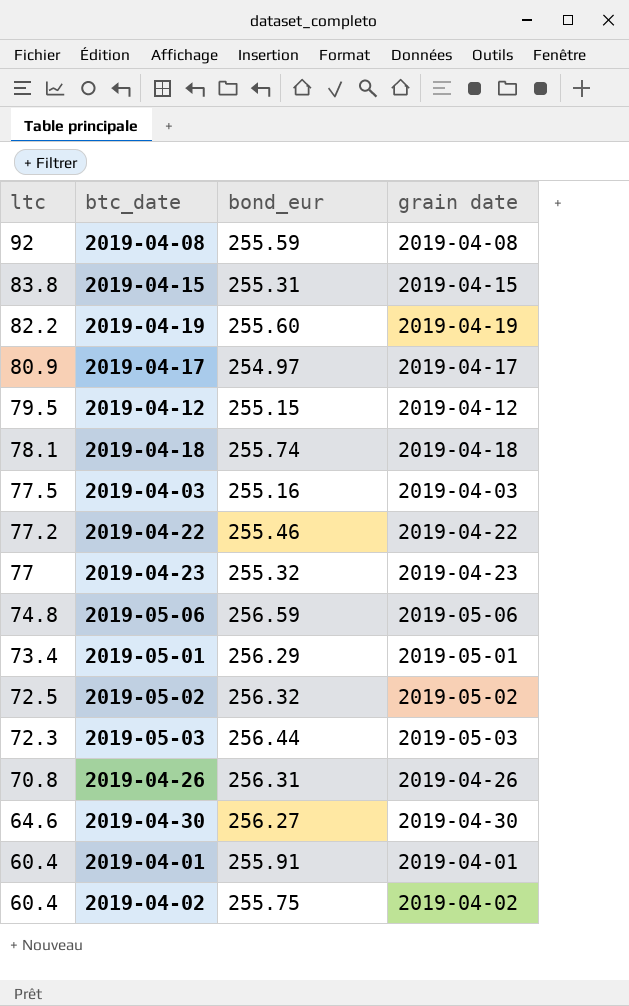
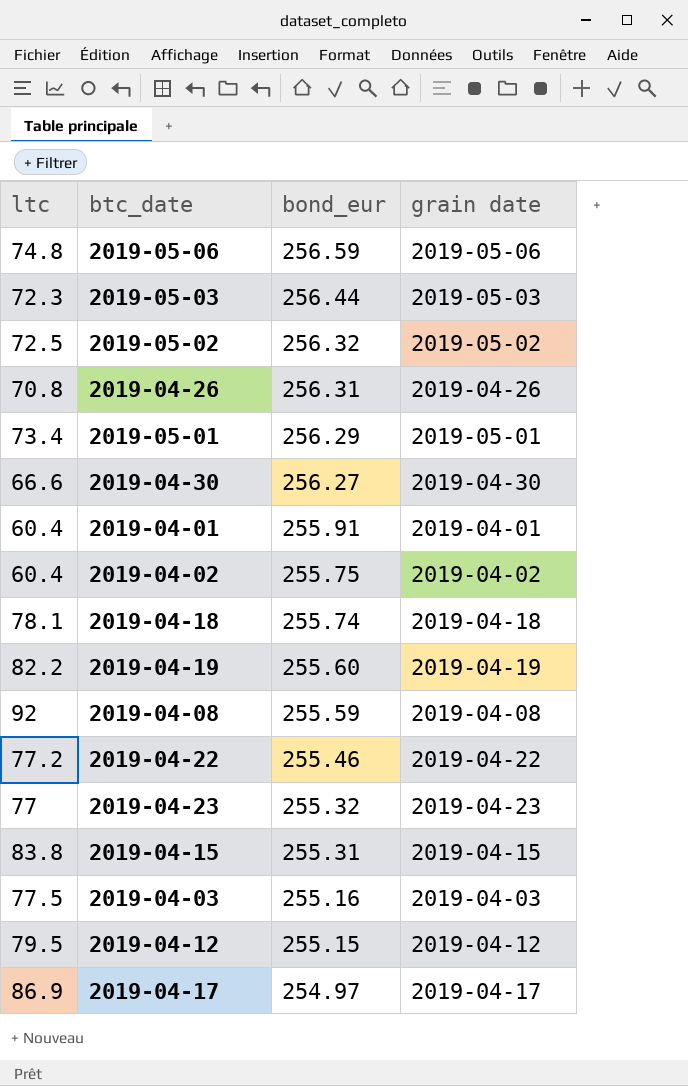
row order: ltc descending -> bond_eur descending
2019-04-30 | ltc: 64.6 -> 66.6
2019-04-17 | ltc: 80.9 -> 86.9

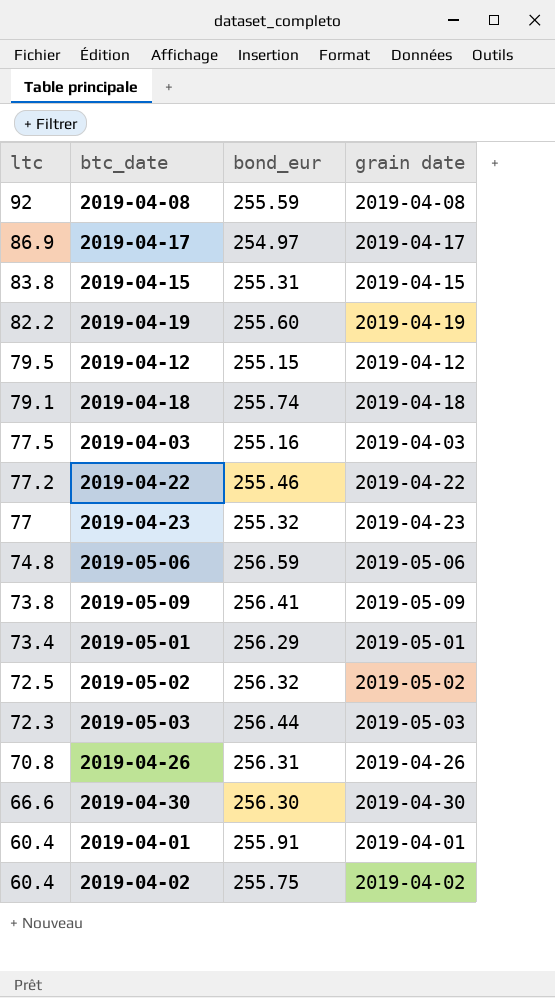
row order: bond_eur descending -> ltc descending
2019-04-18 | ltc: 78.1 -> 79.1
row 2019-05-09: none -> 73.8 | 256.41 | 2019-05-09
2019-04-30 | bond_eur: 256.27 -> 256.30

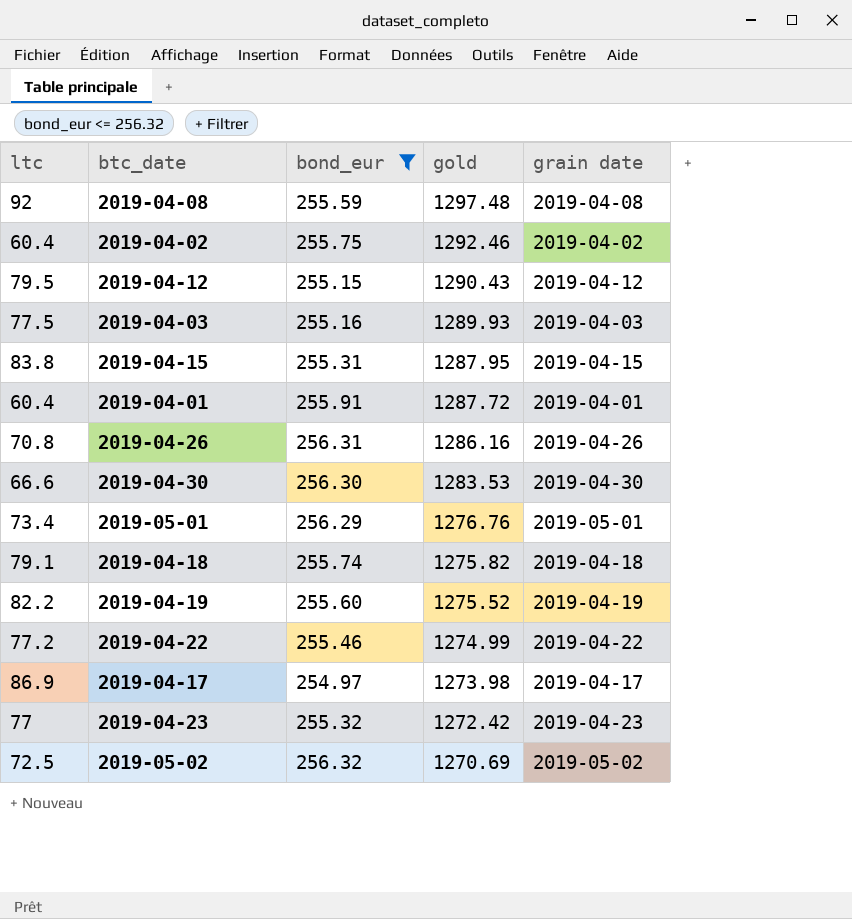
filter: none -> bond_eur <= 256.32
row order: ltc descending -> gold descending
column gold | position: none -> 4

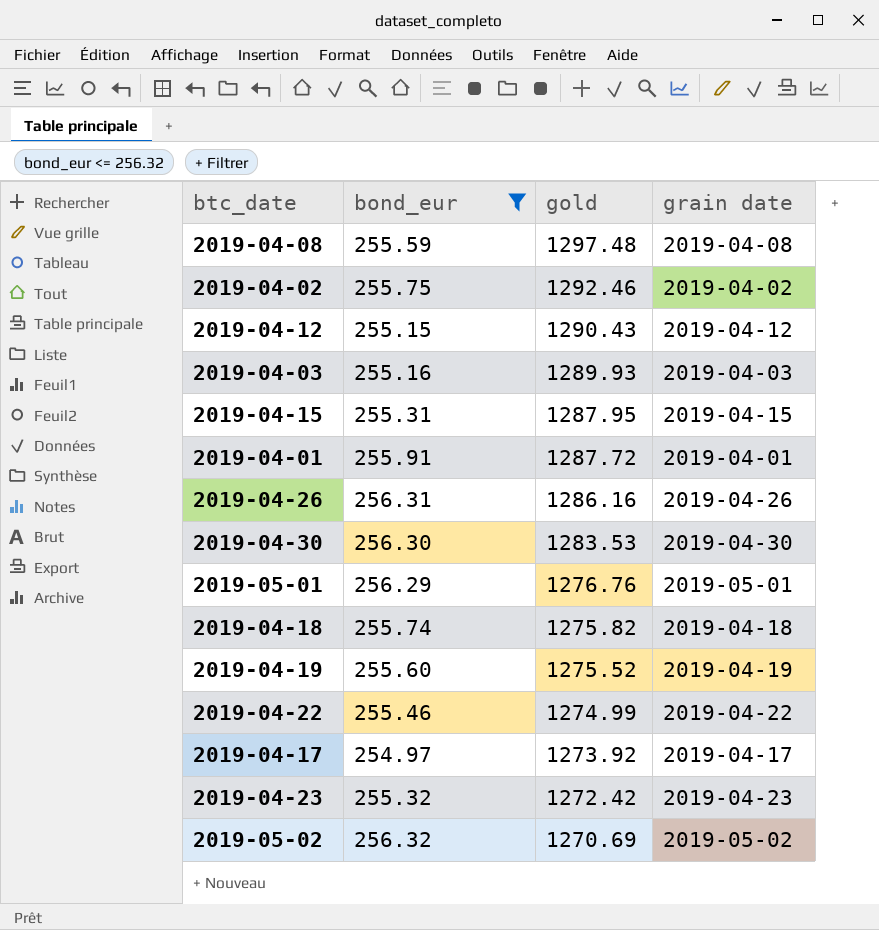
column ltc | position: 1 -> none
2019-04-17 | gold: 1273.98 -> 1273.92

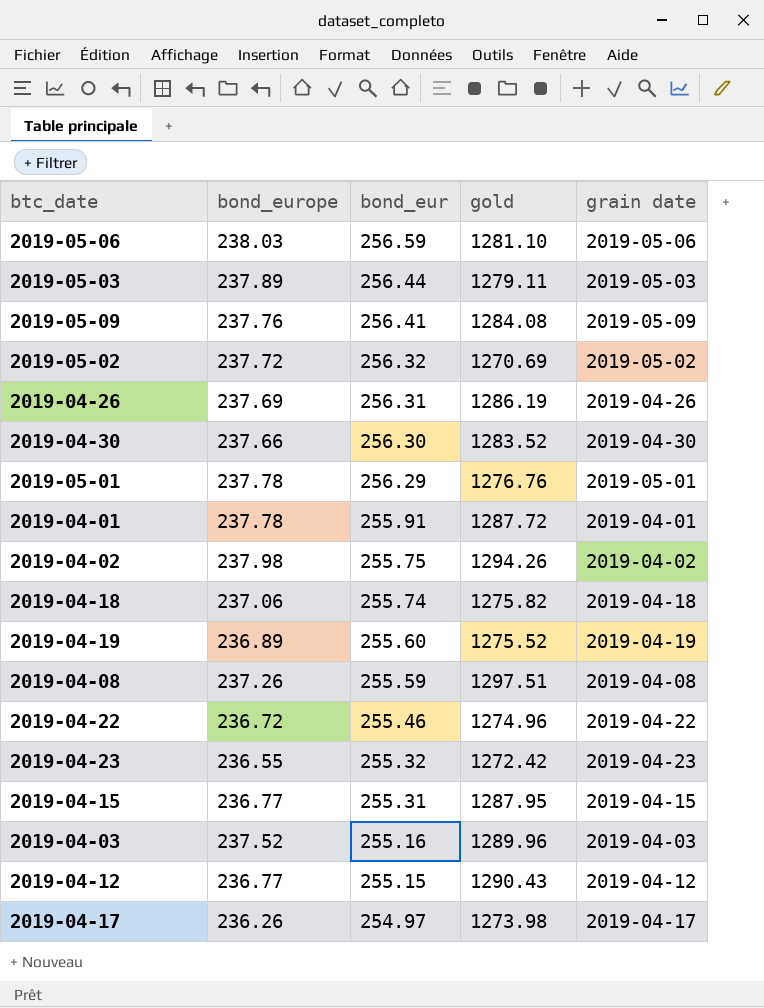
filter: bond_eur <= 256.32 -> none
row order: gold descending -> bond_eur descending
column bond_europe | position: none -> 2
2019-04-26 | gold: 1286.16 -> 1286.19
2019-04-30 | gold: 1283.53 -> 1283.52
2019-04-02 | gold: 1292.46 -> 1294.26
2019-04-08 | gold: 1297.48 -> 1297.51
2019-04-22 | gold: 1274.99 -> 1274.96
2019-04-03 | gold: 1289.93 -> 1289.96
2019-04-17 | gold: 1273.92 -> 1273.98

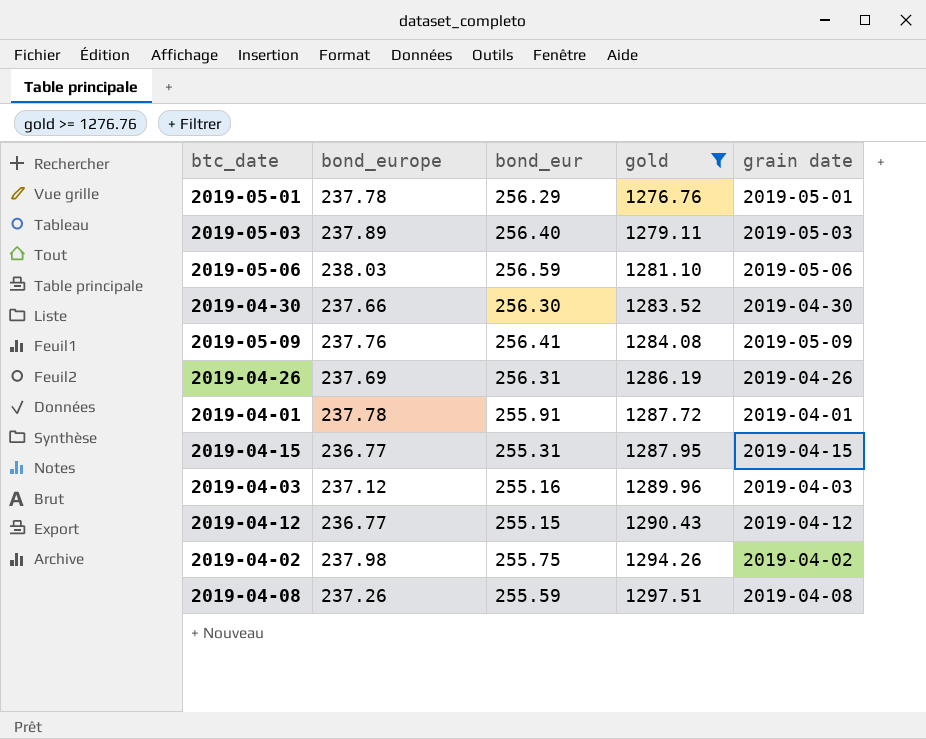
filter: none -> gold >= 1276.76
row order: bond_eur descending -> gold ascending
2019-05-03 | bond_eur: 256.44 -> 256.40
2019-04-03 | bond_europe: 237.52 -> 237.12

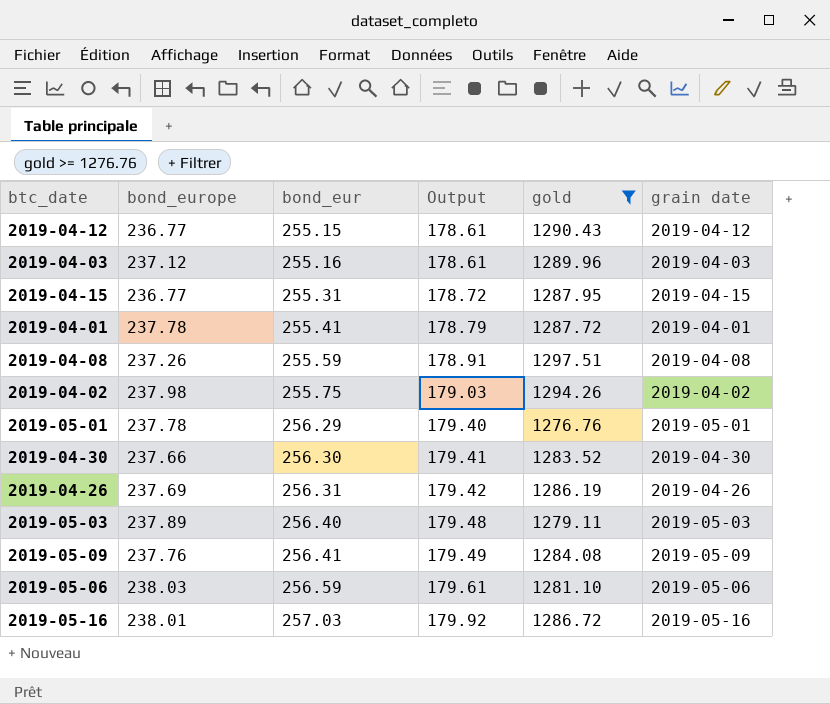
row order: gold ascending -> bond_eur ascending
column Output | formula: none -> [bond_eur] * 0.7
2019-04-01 | bond_eur: 255.91 -> 255.41
row 2019-05-16: none -> 238.01 | 257.03 | 179.92 | 1286.72 | 2019-05-16

